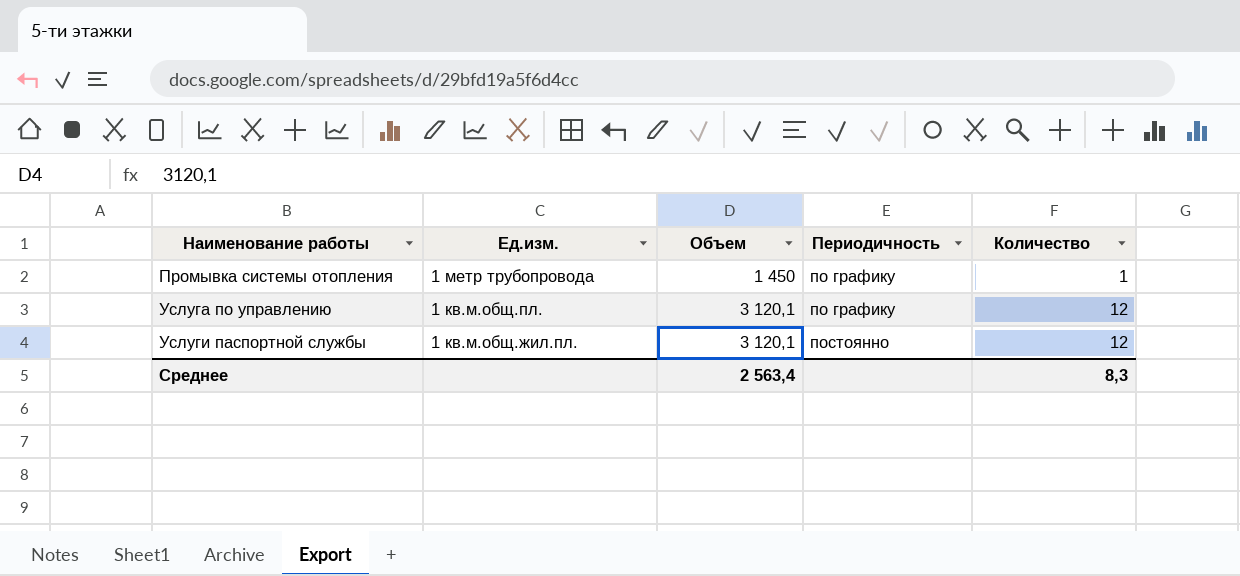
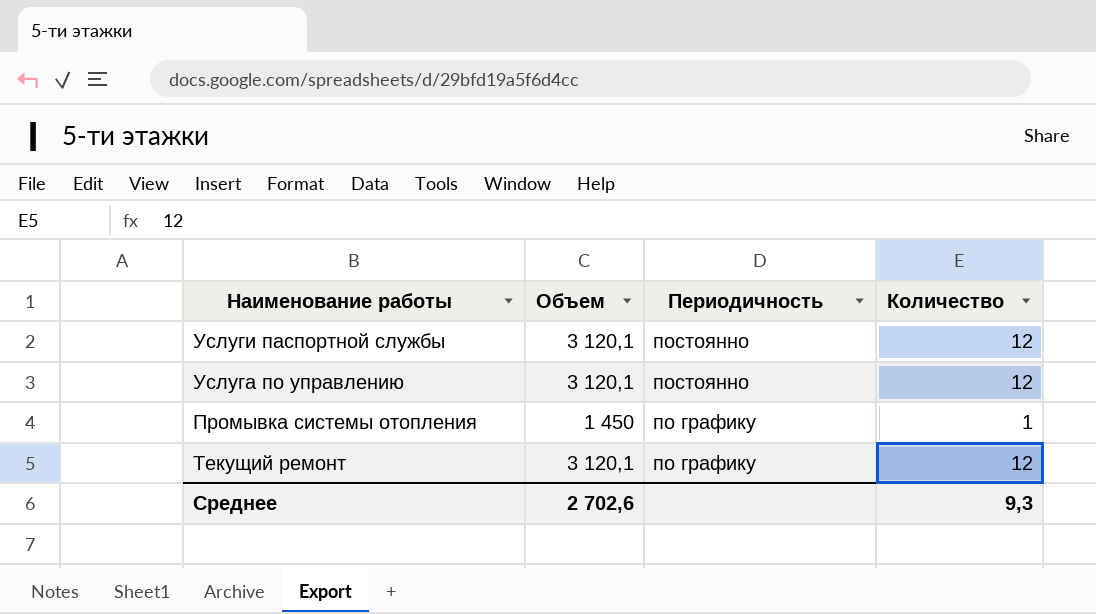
row order: Наименование работы ascending -> Периодичность descending
column Ед.изм. | position: 2 -> none
Услуга по управлению | Периодичность: по графику -> постоянно
row Текущий ремонт: none -> 3 120,1 | по графику | 12
Среднее | Объем: 2 563,4 -> 2 702,6
Среднее | Количество: 8,3 -> 9,3

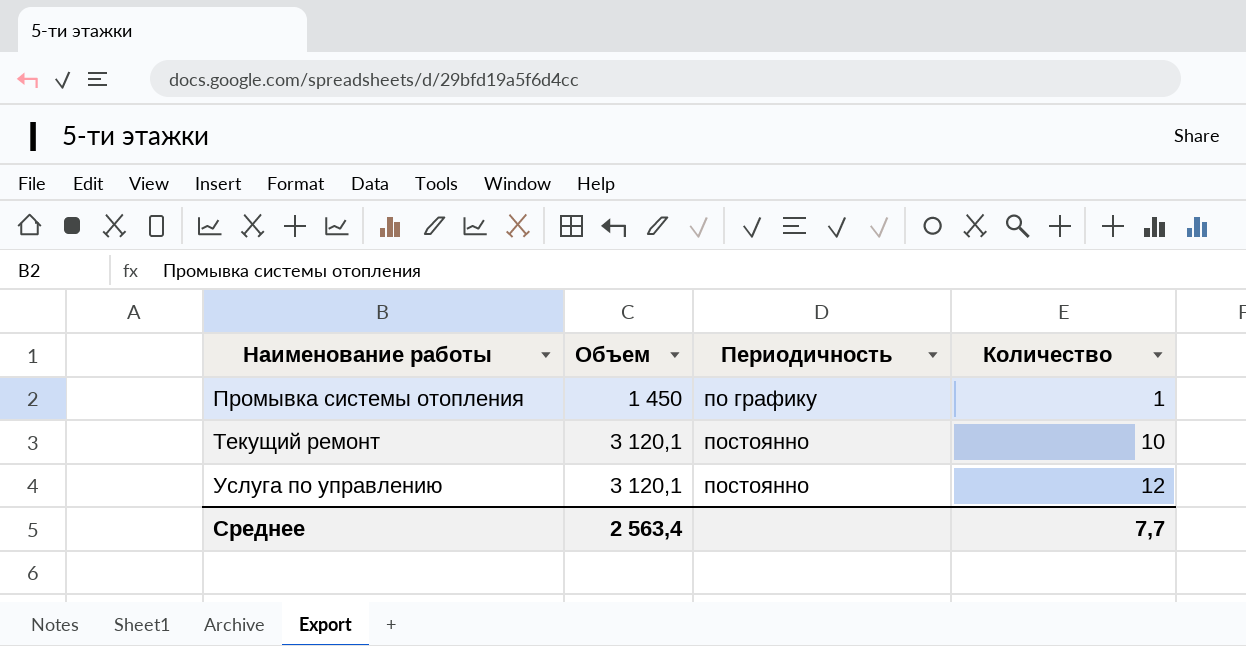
row order: Периодичность descending -> Наименование работы ascending
row Услуги паспортной службы: 3 120,1 | постоянно | 12 -> none
Текущий ремонт | Периодичность: по графику -> постоянно
Текущий ремонт | Количество: 12 -> 10
Среднее | Объем: 2 702,6 -> 2 563,4
Среднее | Количество: 9,3 -> 7,7

